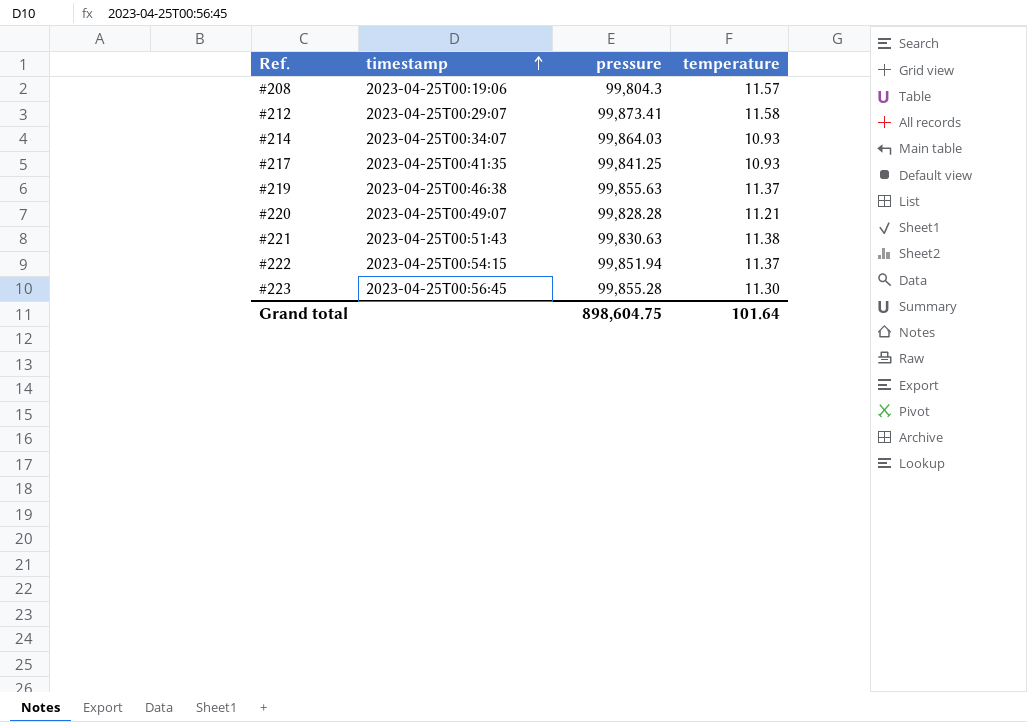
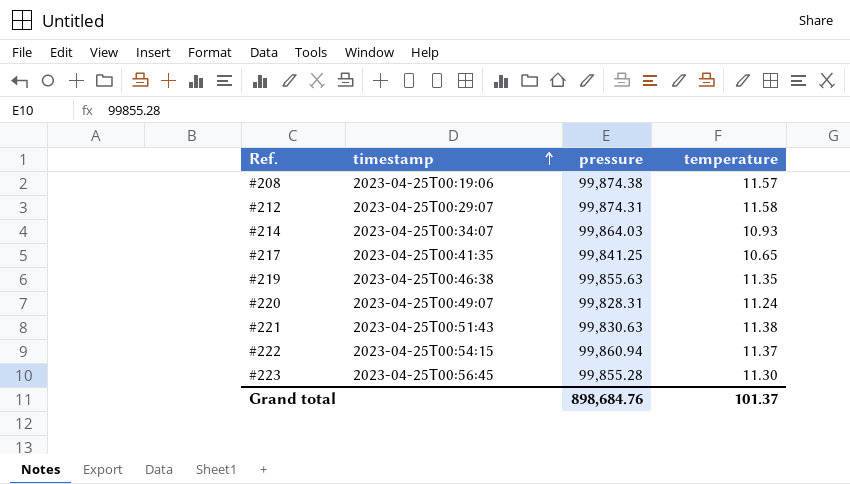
#208 | pressure: 99,804.3 -> 99,874.38
#212 | pressure: 99,873.41 -> 99,874.31
#217 | temperature: 10.93 -> 10.65
#219 | temperature: 11.37 -> 11.35
#220 | pressure: 99,828.28 -> 99,828.31
#220 | temperature: 11.21 -> 11.24
#222 | pressure: 99,851.94 -> 99,860.94
Grand total | pressure: 898,604.75 -> 898,684.76
Grand total | temperature: 101.64 -> 101.37

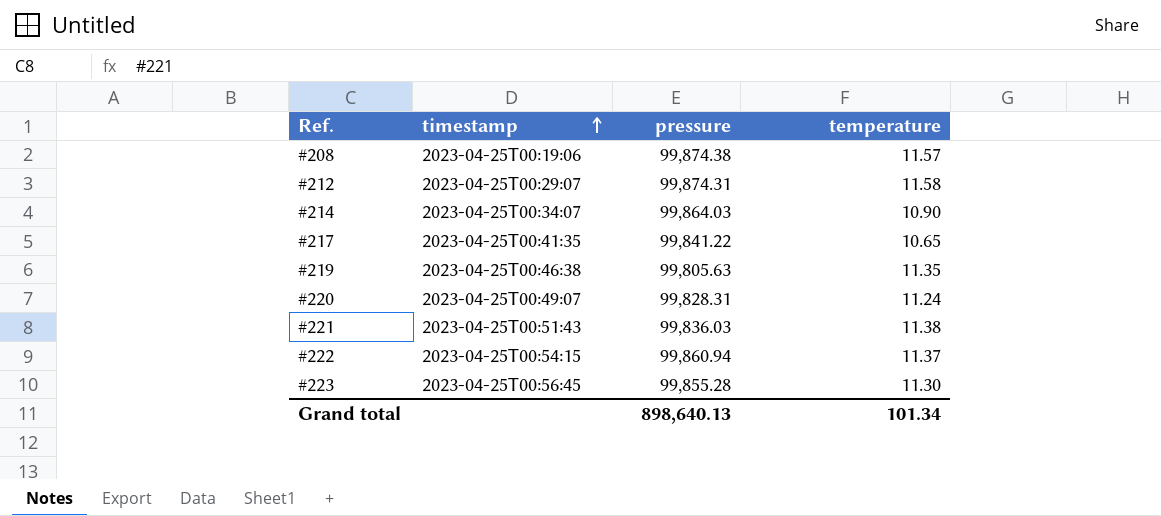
#214 | temperature: 10.93 -> 10.90
#217 | pressure: 99,841.25 -> 99,841.22
#219 | pressure: 99,855.63 -> 99,805.63
#221 | pressure: 99,830.63 -> 99,836.03
Grand total | pressure: 898,684.76 -> 898,640.13
Grand total | temperature: 101.37 -> 101.34

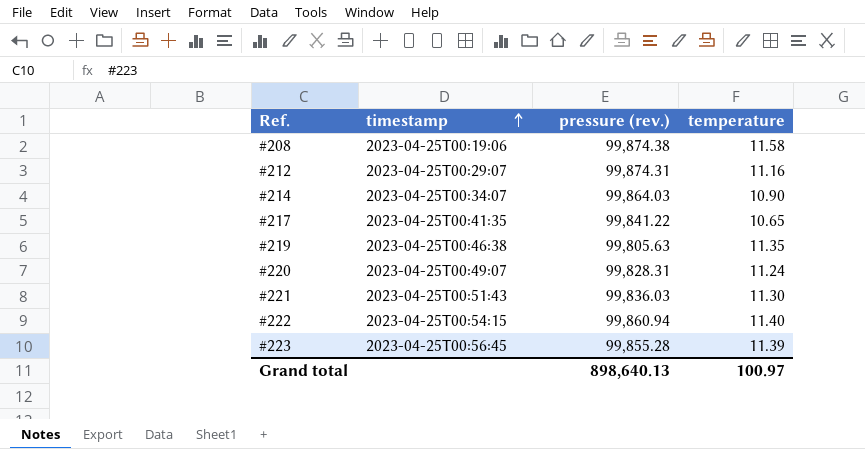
column name: pressure -> pressure (rev.)
#208 | temperature: 11.57 -> 11.58
#212 | temperature: 11.58 -> 11.16
#221 | temperature: 11.38 -> 11.30
#222 | temperature: 11.37 -> 11.40
#223 | temperature: 11.30 -> 11.39
Grand total | temperature: 101.34 -> 100.97

